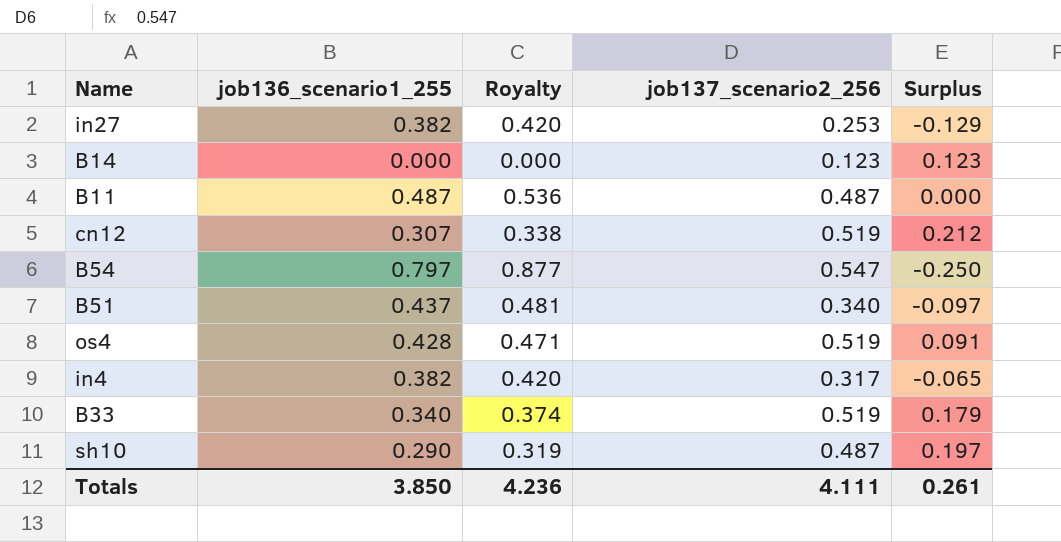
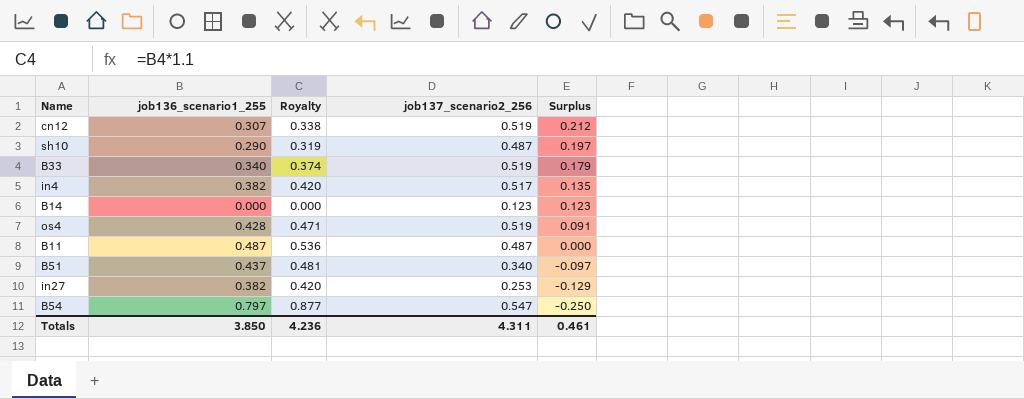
row order: none -> Surplus descending
in4 | job137_scenario2_256: 0.317 -> 0.517
in4 | Surplus: -0.065 -> 0.135
Totals | job137_scenario2_256: 4.111 -> 4.311
Totals | Surplus: 0.261 -> 0.461

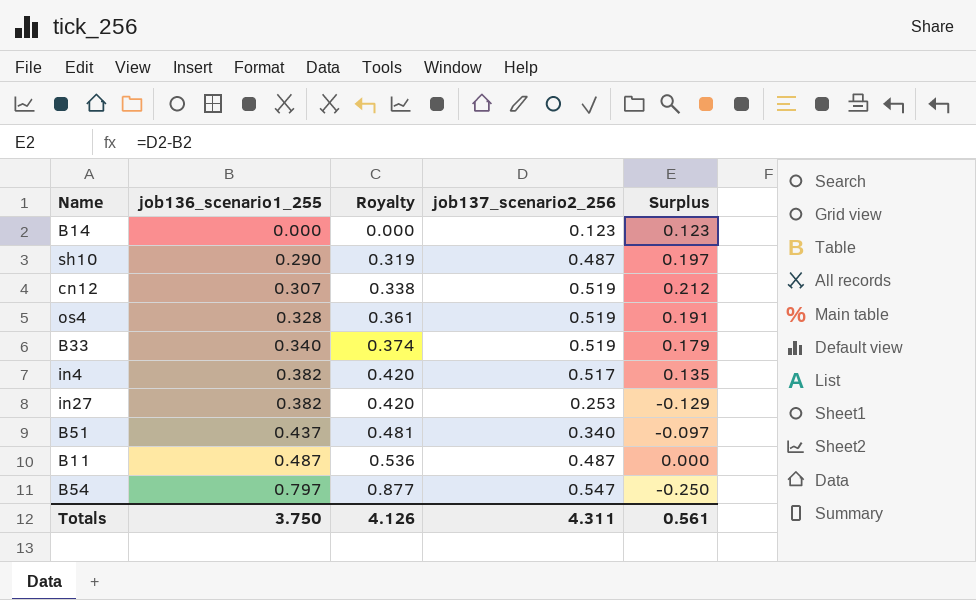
row order: Surplus descending -> job136_scenario1_255 ascending
os4 | job136_scenario1_255: 0.428 -> 0.328
os4 | Royalty: 0.471 -> 0.361
os4 | Surplus: 0.091 -> 0.191
Totals | job136_scenario1_255: 3.850 -> 3.750
Totals | Royalty: 4.236 -> 4.126
Totals | Surplus: 0.461 -> 0.561

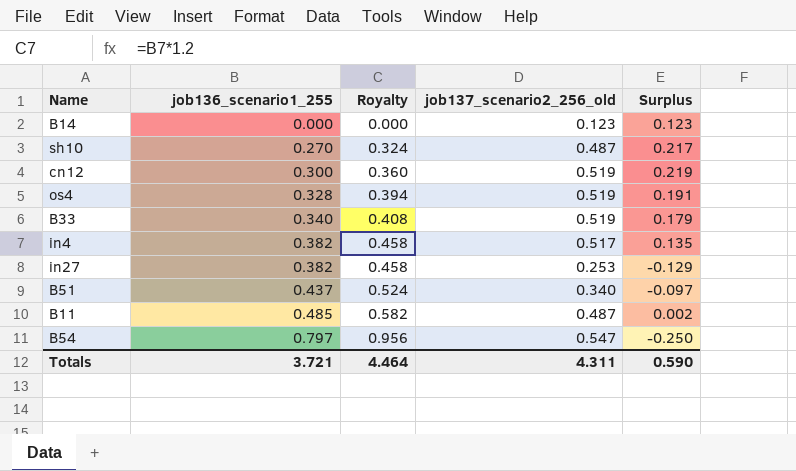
column Royalty | formula: [job136_scenario1_255] * 1.1 -> [job136_scenario1_255] * 1.2
column name: job137_scenario2_256 -> job137_scenario2_256_old
sh10 | job136_scenario1_255: 0.290 -> 0.270
sh10 | Surplus: 0.197 -> 0.217
cn12 | job136_scenario1_255: 0.307 -> 0.300
cn12 | Surplus: 0.212 -> 0.219
B11 | job136_scenario1_255: 0.487 -> 0.485
B11 | Surplus: 0.000 -> 0.002
Totals | job136_scenario1_255: 3.750 -> 3.721
Totals | Royalty: 4.126 -> 4.464
Totals | Surplus: 0.561 -> 0.590

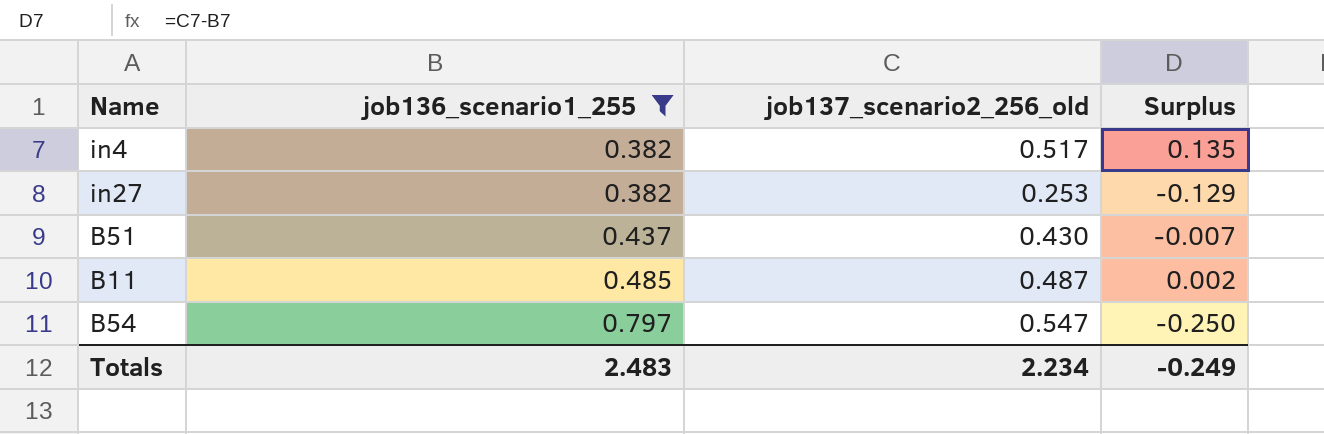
filter: none -> job136_scenario1_255 >= 0.382
column Royalty | formula: [job136_scenario1_255] * 1.2 -> none
B51 | job137_scenario2_256_old: 0.340 -> 0.430
B51 | Surplus: -0.097 -> -0.007
Totals | job136_scenario1_255: 3.721 -> 2.483
Totals | job137_scenario2_256_old: 4.311 -> 2.234
Totals | Surplus: 0.590 -> -0.249

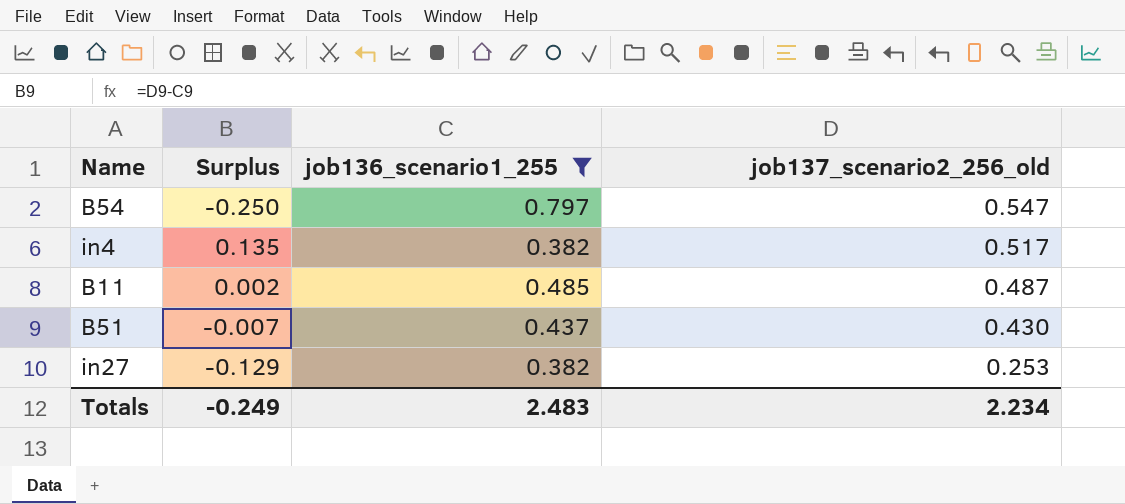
row order: job136_scenario1_255 ascending -> job137_scenario2_256_old descending
column Surplus | position: 4 -> 2

